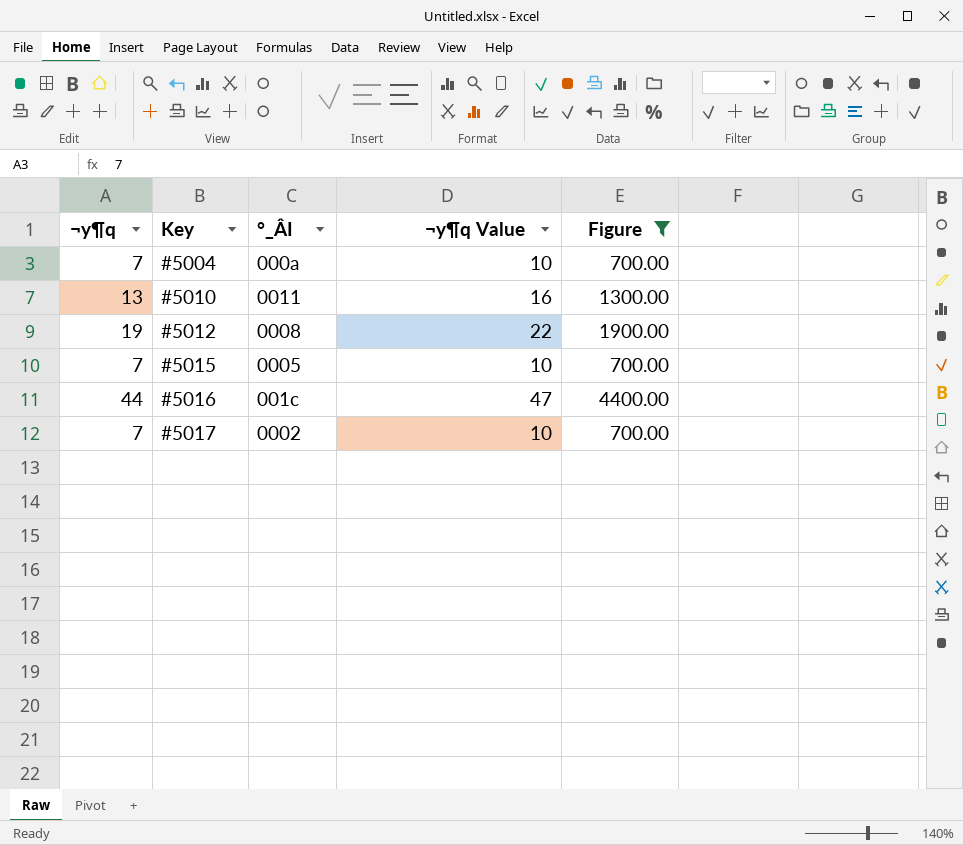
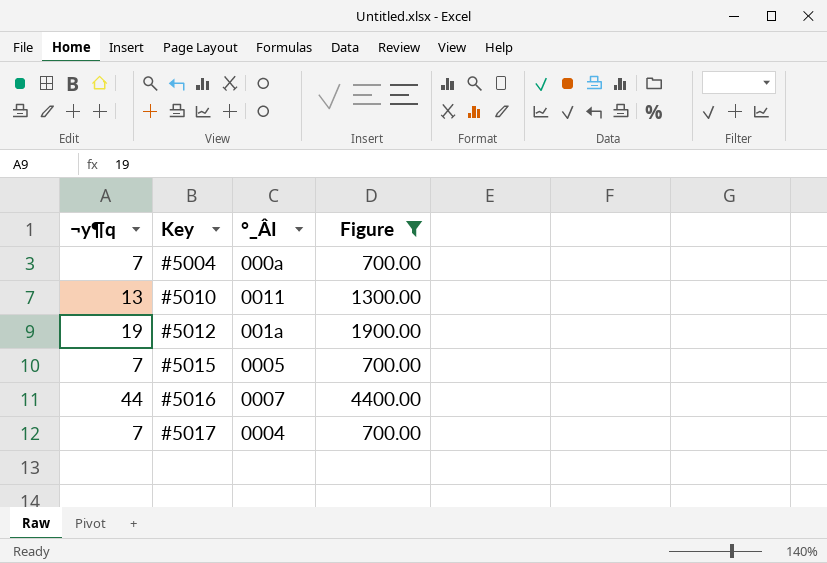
column ¬y¶q Value | formula: [¬y¶q] + 3 -> none
#5012 | °_ÂI: 0008 -> 001a
#5016 | °_ÂI: 001c -> 0007
#5017 | °_ÂI: 0002 -> 0004

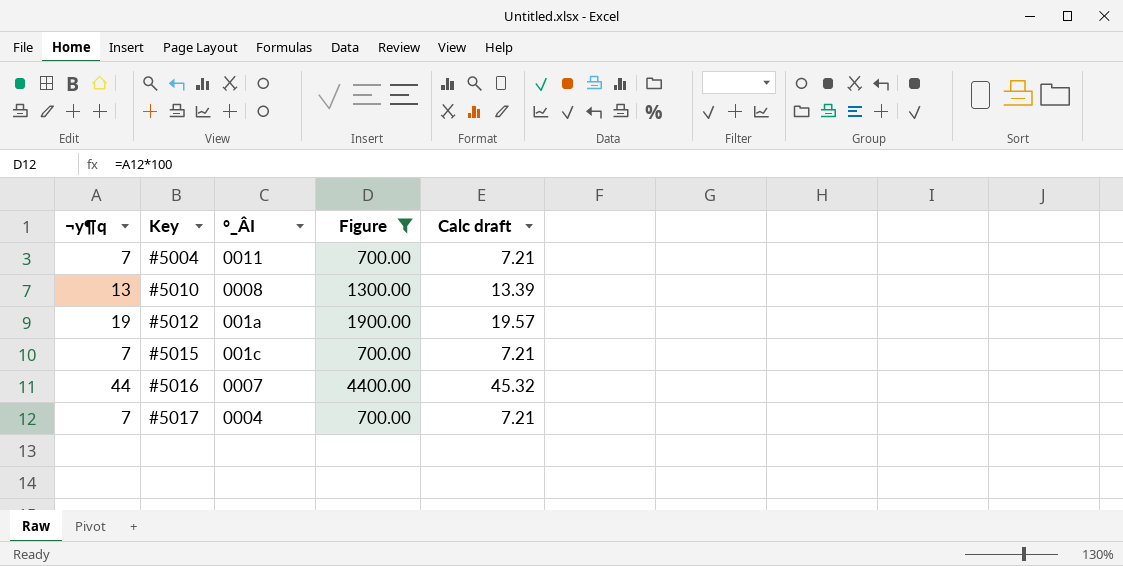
column Calc draft | formula: none -> [¬y¶q] * 1.03
#5004 | °_ÂI: 000a -> 0011
#5010 | °_ÂI: 0011 -> 0008
#5015 | °_ÂI: 0005 -> 001c

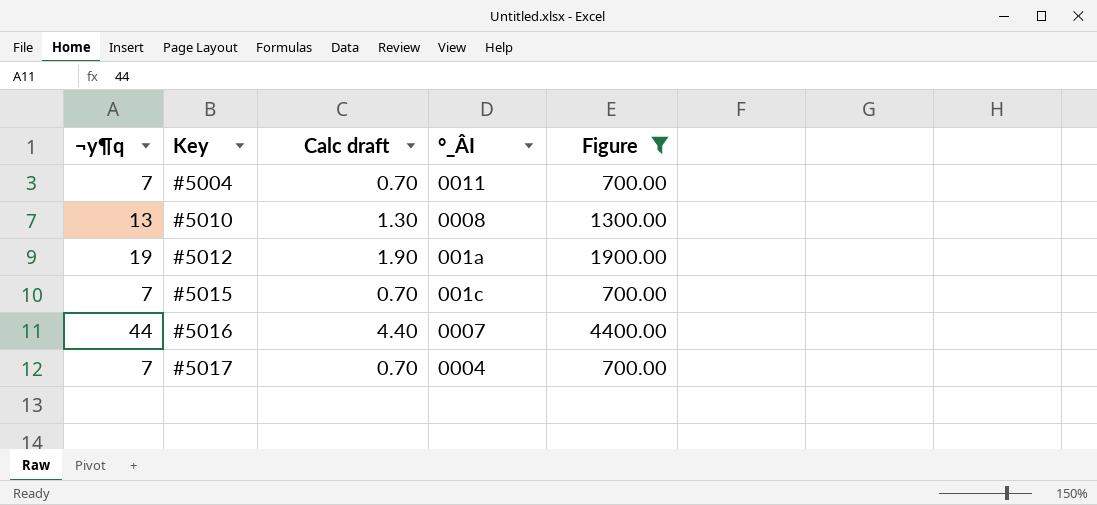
column Calc draft | formula: [¬y¶q] * 1.03 -> [¬y¶q] * 0.1
column Calc draft | position: 5 -> 3

